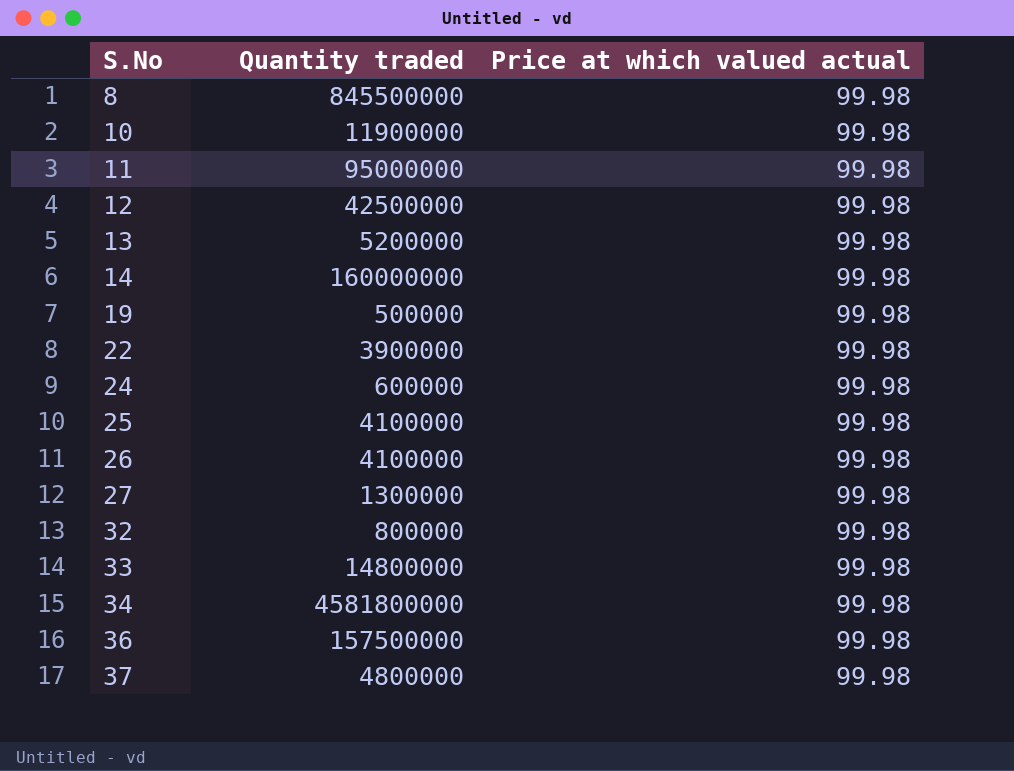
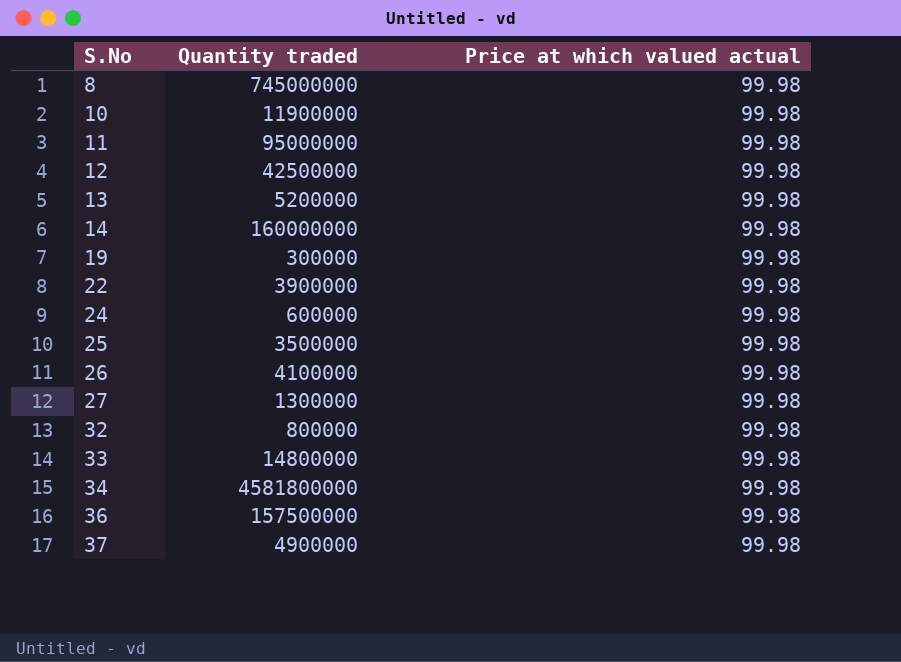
8 | Quantity traded: 845500000 -> 745000000
19 | Quantity traded: 500000 -> 300000
25 | Quantity traded: 4100000 -> 3500000
37 | Quantity traded: 4800000 -> 4900000

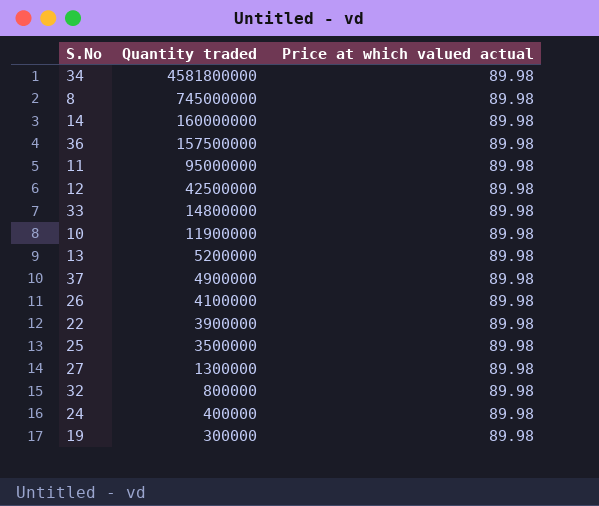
row order: S.No ascending -> Quantity traded descending
34 | Price at which valued actual: 99.98 -> 89.98
8 | Price at which valued actual: 99.98 -> 89.98
14 | Price at which valued actual: 99.98 -> 89.98
36 | Price at which valued actual: 99.98 -> 89.98
11 | Price at which valued actual: 99.98 -> 89.98
12 | Price at which valued actual: 99.98 -> 89.98
33 | Price at which valued actual: 99.98 -> 89.98
10 | Price at which valued actual: 99.98 -> 89.98
13 | Price at which valued actual: 99.98 -> 89.98
37 | Price at which valued actual: 99.98 -> 89.98
26 | Price at which valued actual: 99.98 -> 89.98
22 | Price at which valued actual: 99.98 -> 89.98
25 | Price at which valued actual: 99.98 -> 89.98
27 | Price at which valued actual: 99.98 -> 89.98
32 | Price at which valued actual: 99.98 -> 89.98
24 | Quantity traded: 600000 -> 400000
24 | Price at which valued actual: 99.98 -> 89.98
19 | Price at which valued actual: 99.98 -> 89.98

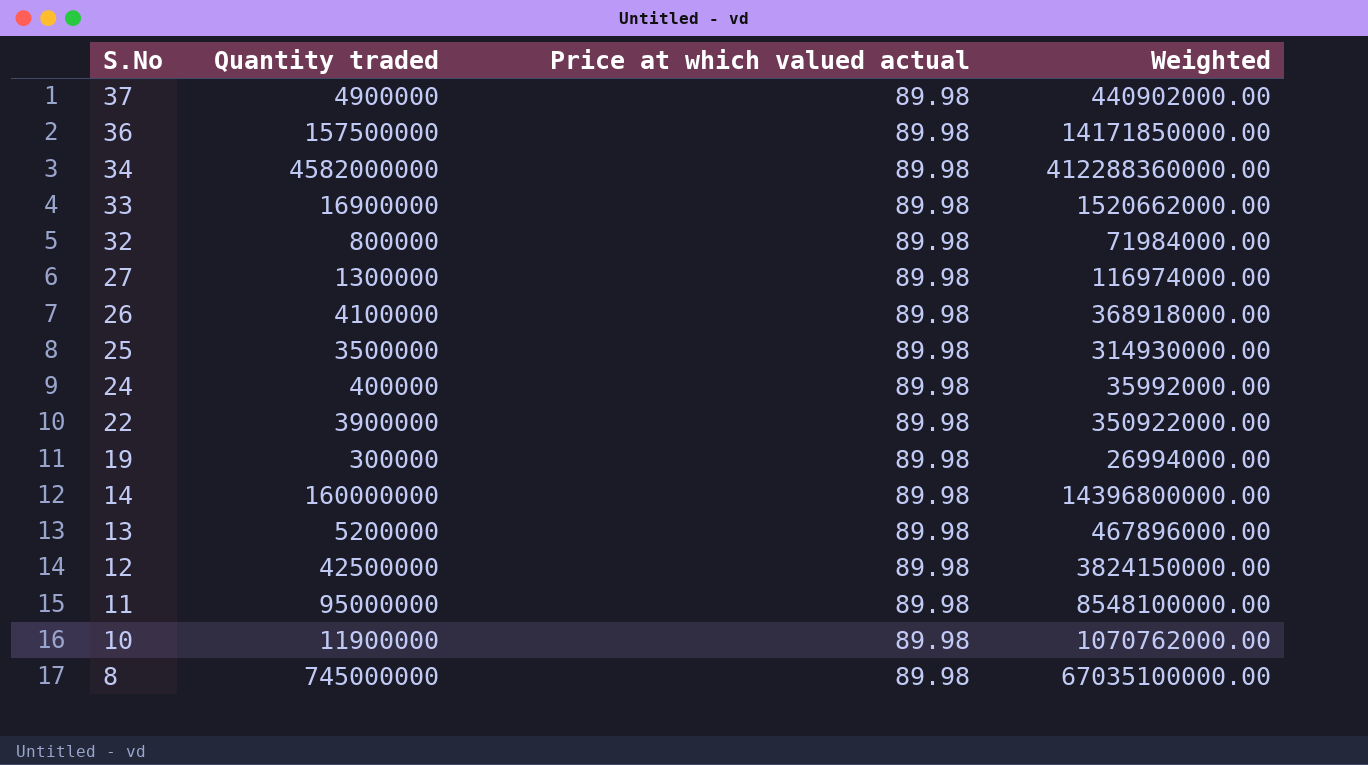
row order: Quantity traded descending -> S.No descending
column Weighted | formula: none -> [Quantity traded] * [Price at which valued actual]
34 | Quantity traded: 4581800000 -> 4582000000
33 | Quantity traded: 14800000 -> 16900000

